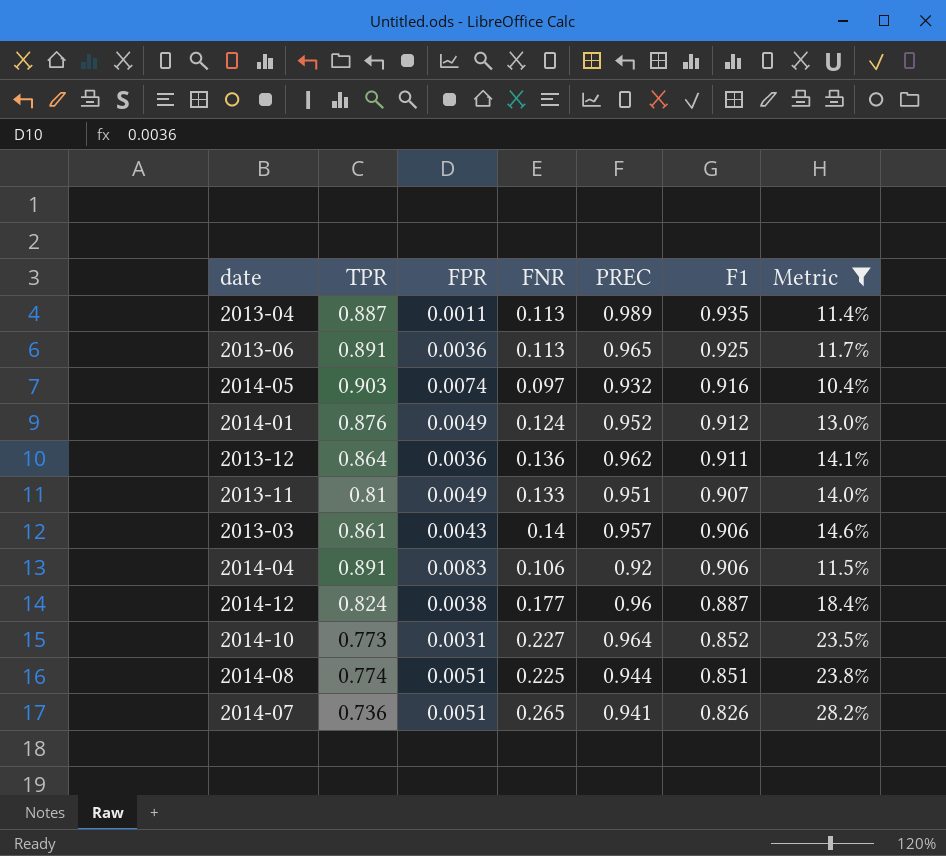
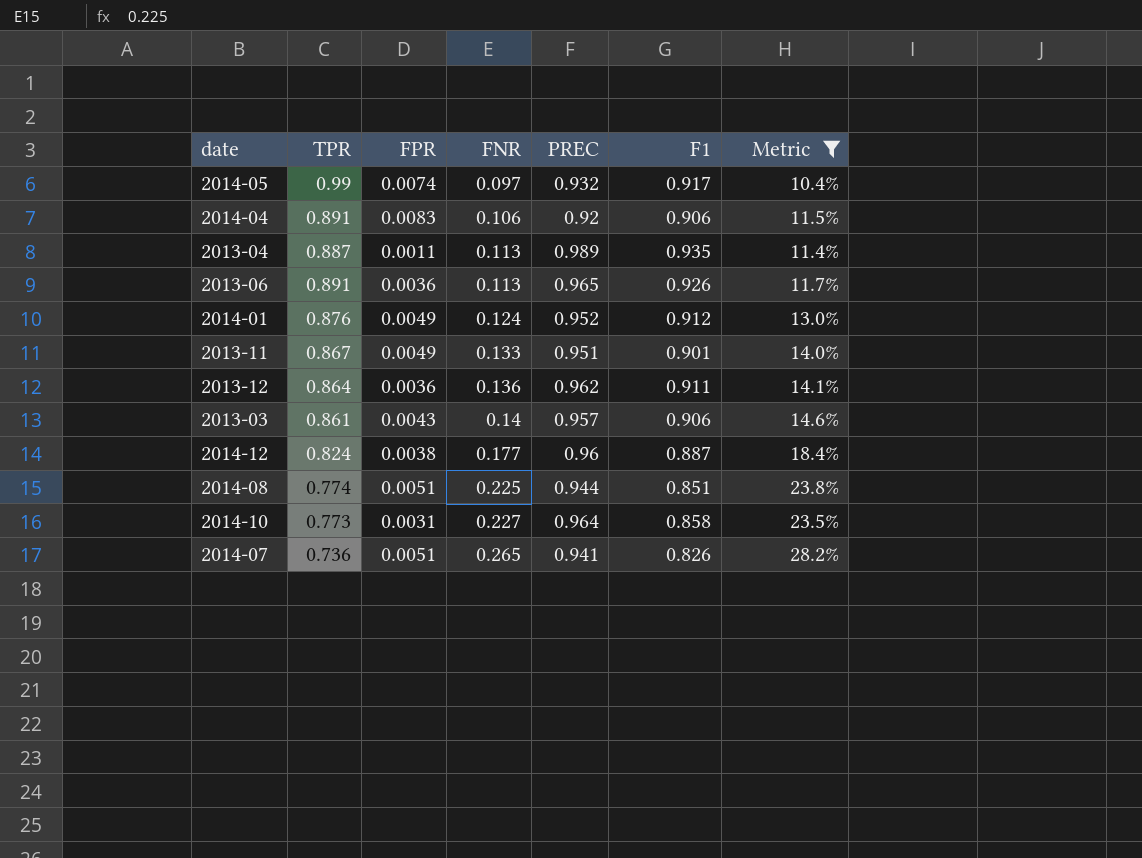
row order: F1 descending -> FNR ascending
2014-05 | TPR: 0.903 -> 0.99
2014-05 | F1: 0.916 -> 0.917
2013-06 | F1: 0.925 -> 0.926
2013-11 | TPR: 0.81 -> 0.867
2013-11 | F1: 0.907 -> 0.901
2014-10 | F1: 0.852 -> 0.858

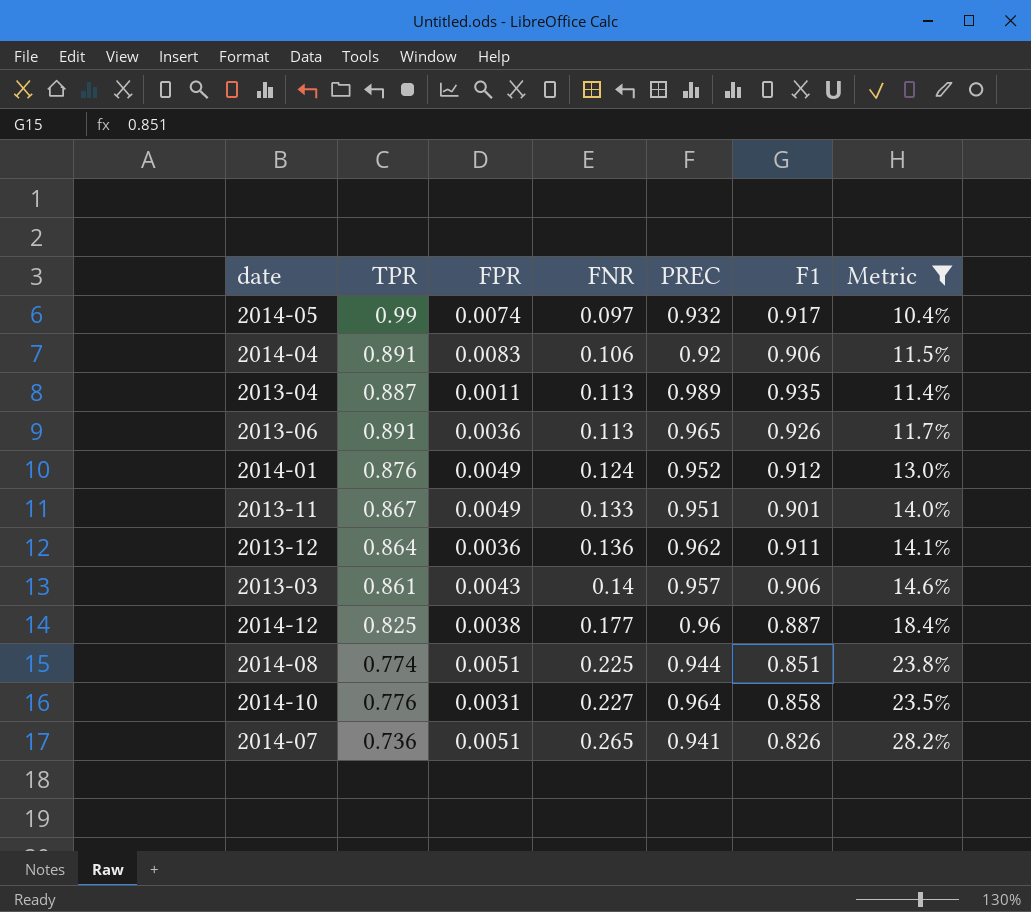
2014-12 | TPR: 0.824 -> 0.825
2014-10 | TPR: 0.773 -> 0.776

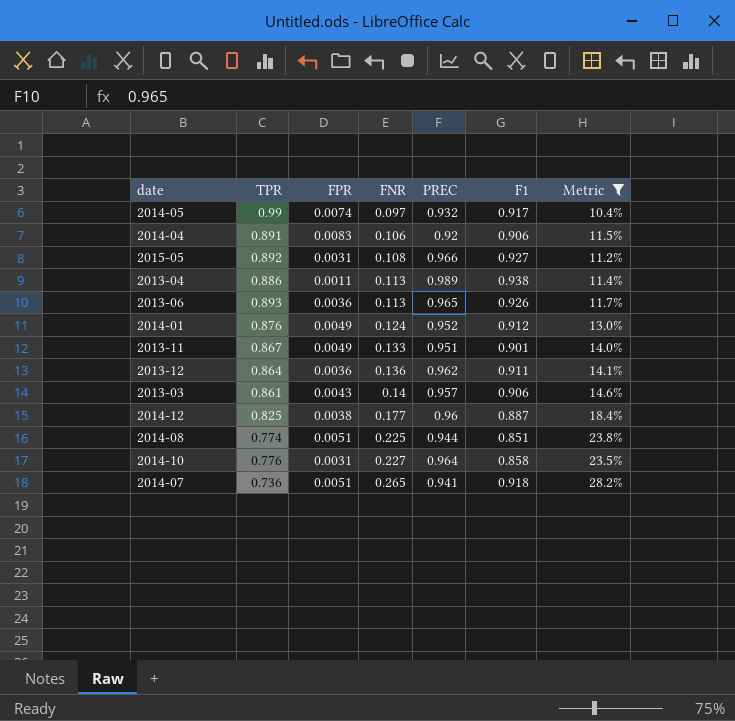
row 2015-05: none -> 0.892 | 0.0031 | 0.108 | 0.966 | 0.927 | 11.2%
2013-04 | TPR: 0.887 -> 0.886
2013-04 | F1: 0.935 -> 0.938
2013-06 | TPR: 0.891 -> 0.893
2014-07 | F1: 0.826 -> 0.918

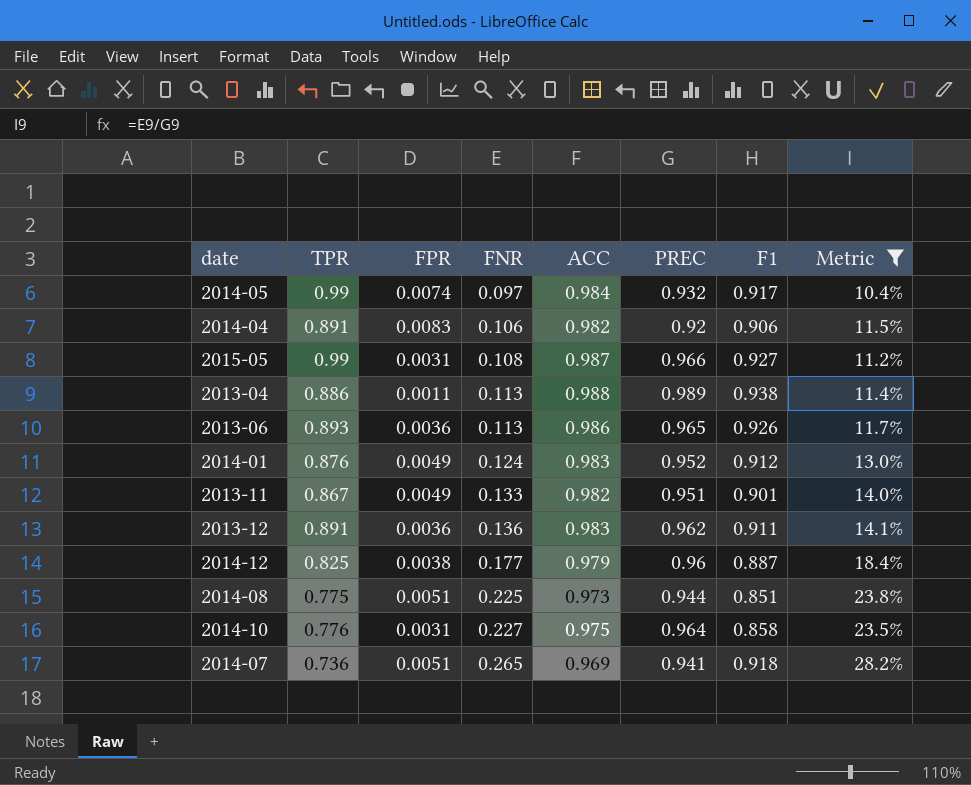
column ACC | position: none -> 5
row 2013-03: 0.861 | 0.0043 | 0.14 | 0.957 | 0.906 | 14.6% -> none
2015-05 | TPR: 0.892 -> 0.99
2013-12 | TPR: 0.864 -> 0.891
2014-08 | TPR: 0.774 -> 0.775

